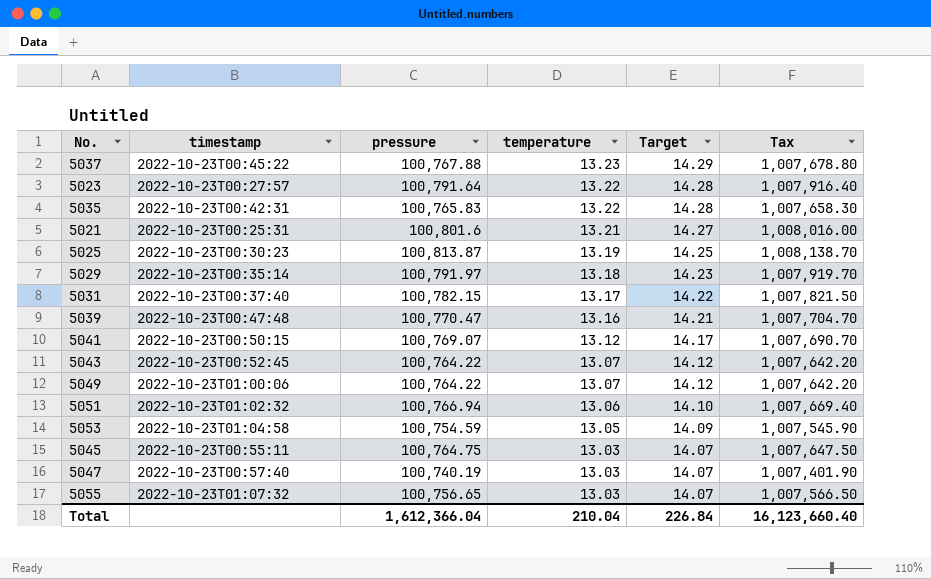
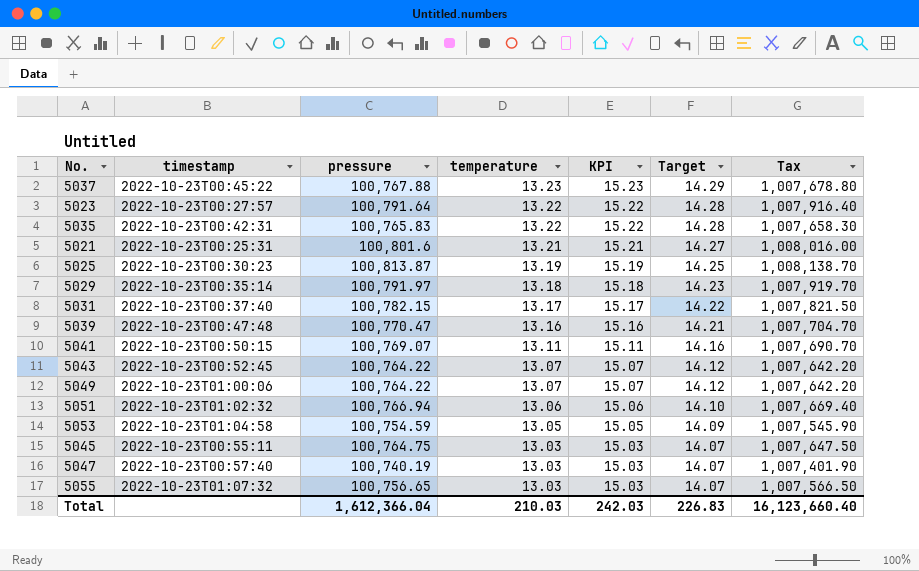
column KPI | formula: none -> [temperature] + 2
5041 | temperature: 13.12 -> 13.11
5041 | Target: 14.17 -> 14.16
Total | temperature: 210.04 -> 210.03
Total | Target: 226.84 -> 226.83

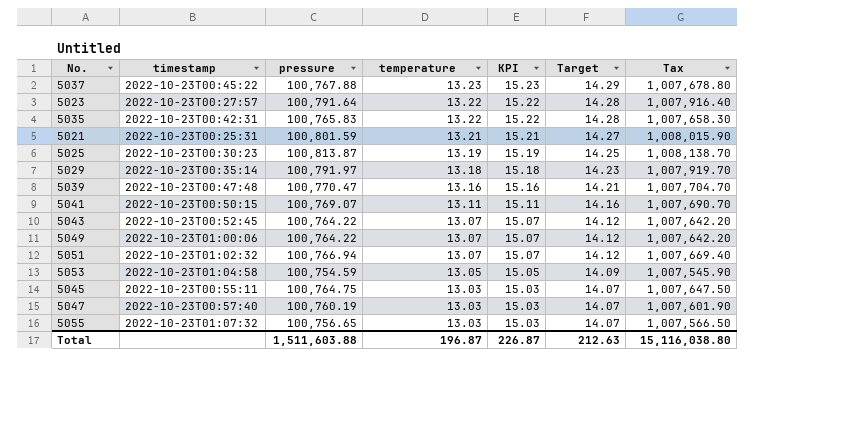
row 5031: 2022-10-23T00:37:40 | 100,782.15 | 13.17 | 15.17 | 14.22 | 1,007,821.50 -> none
5021 | pressure: 100,801.6 -> 100,801.59
5021 | Tax: 1,008,016.00 -> 1,008,015.90
5051 | temperature: 13.06 -> 13.07
5051 | KPI: 15.06 -> 15.07
5051 | Target: 14.10 -> 14.12
5047 | pressure: 100,740.19 -> 100,760.19
5047 | Tax: 1,007,401.90 -> 1,007,601.90
Total | pressure: 1,612,366.04 -> 1,511,603.88
Total | temperature: 210.03 -> 196.87
Total | KPI: 242.03 -> 226.87
Total | Target: 226.83 -> 212.63
Total | Tax: 16,123,660.40 -> 15,116,038.80

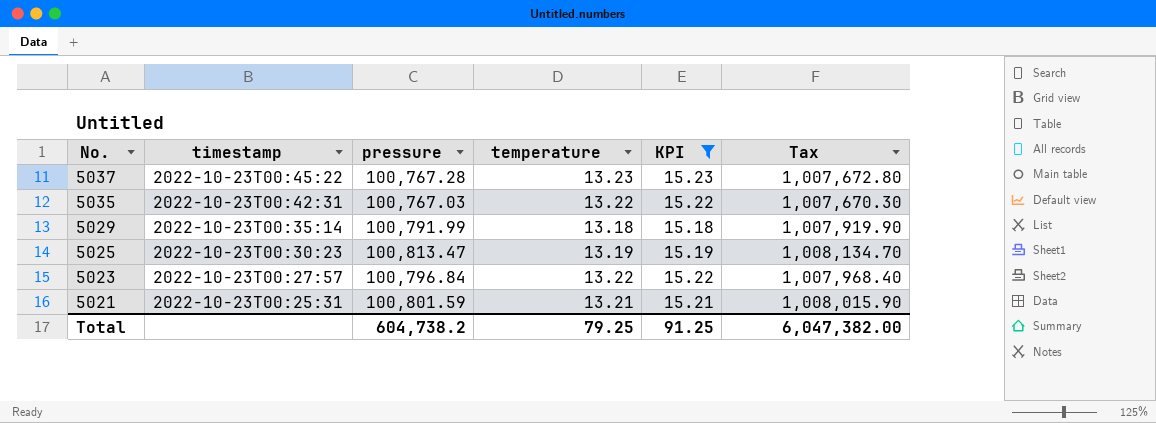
filter: none -> KPI >= 15.18
row order: temperature descending -> No. descending
column Target | formula: [temperature] * 1.08 -> none
5037 | pressure: 100,767.88 -> 100,767.28
5037 | Tax: 1,007,678.80 -> 1,007,672.80
5035 | pressure: 100,765.83 -> 100,767.03
5035 | Tax: 1,007,658.30 -> 1,007,670.30
5029 | pressure: 100,791.97 -> 100,791.99
5029 | Tax: 1,007,919.70 -> 1,007,919.90
5025 | pressure: 100,813.87 -> 100,813.47
5025 | Tax: 1,008,138.70 -> 1,008,134.70
5023 | pressure: 100,791.64 -> 100,796.84
5023 | Tax: 1,007,916.40 -> 1,007,968.40
Total | pressure: 1,511,603.88 -> 604,738.2
Total | temperature: 196.87 -> 79.25
Total | KPI: 226.87 -> 91.25
Total | Tax: 15,116,038.80 -> 6,047,382.00

